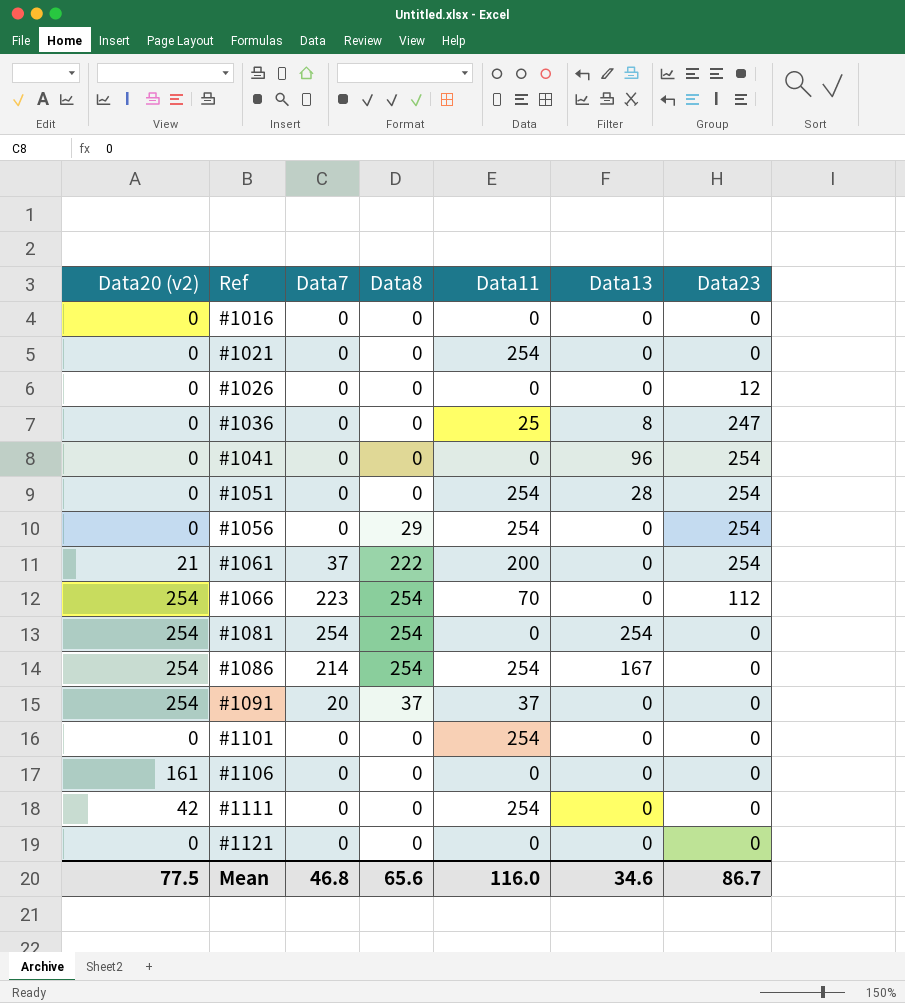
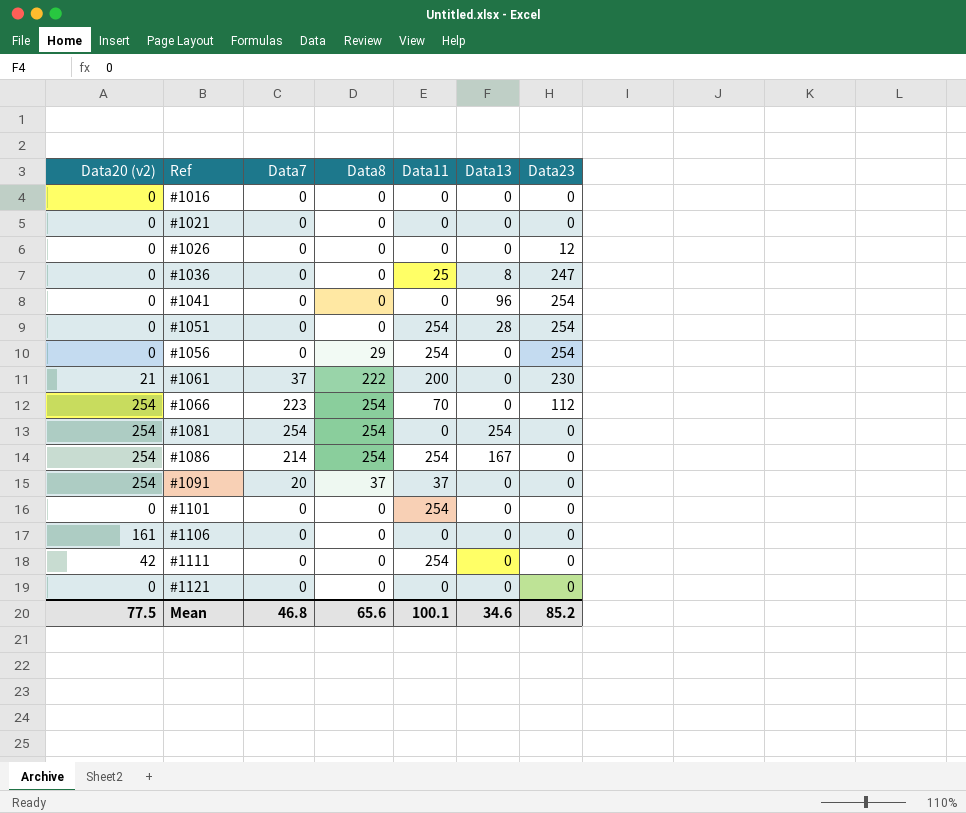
#1021 | Data11: 254 -> 0
#1061 | Data23: 254 -> 230
Mean | Data11: 116.0 -> 100.1
Mean | Data23: 86.7 -> 85.2

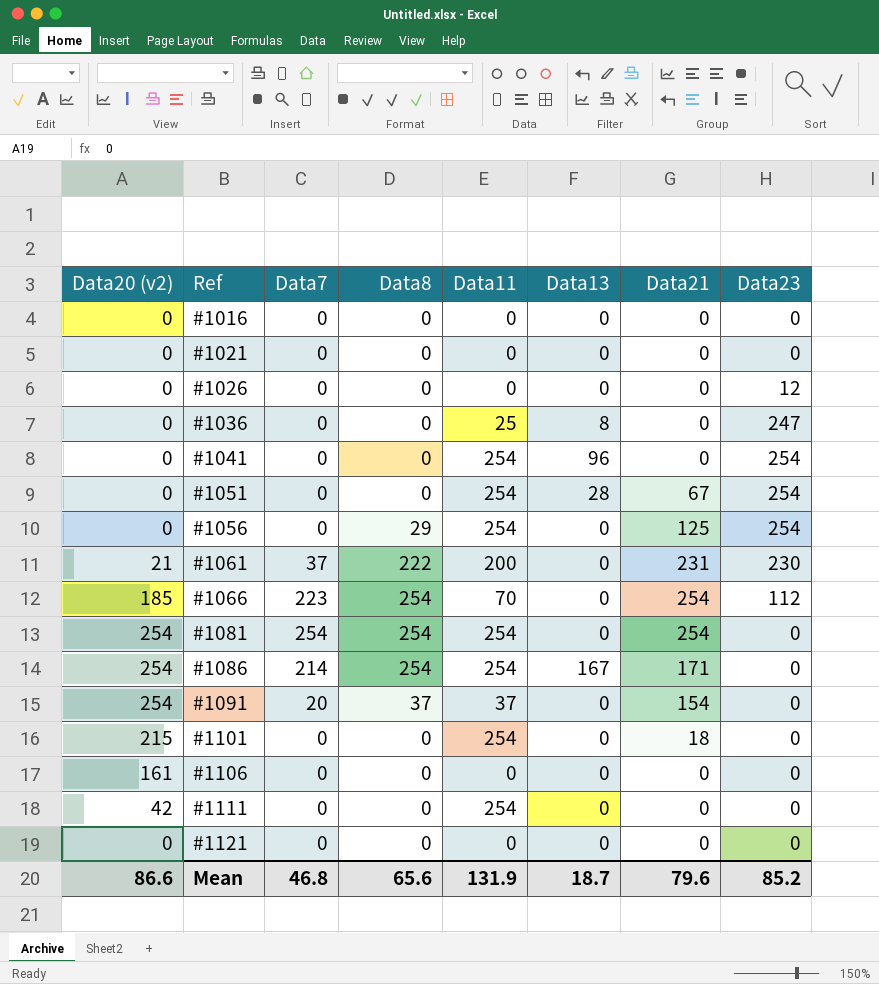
column Data21 | position: none -> 7
#1041 | Data11: 0 -> 254
#1066 | Data20 (v2): 254 -> 185
#1081 | Data11: 0 -> 254
#1081 | Data13: 254 -> 0
#1101 | Data20 (v2): 0 -> 215
Mean | Data20 (v2): 77.5 -> 86.6
Mean | Data11: 100.1 -> 131.9
Mean | Data13: 34.6 -> 18.7

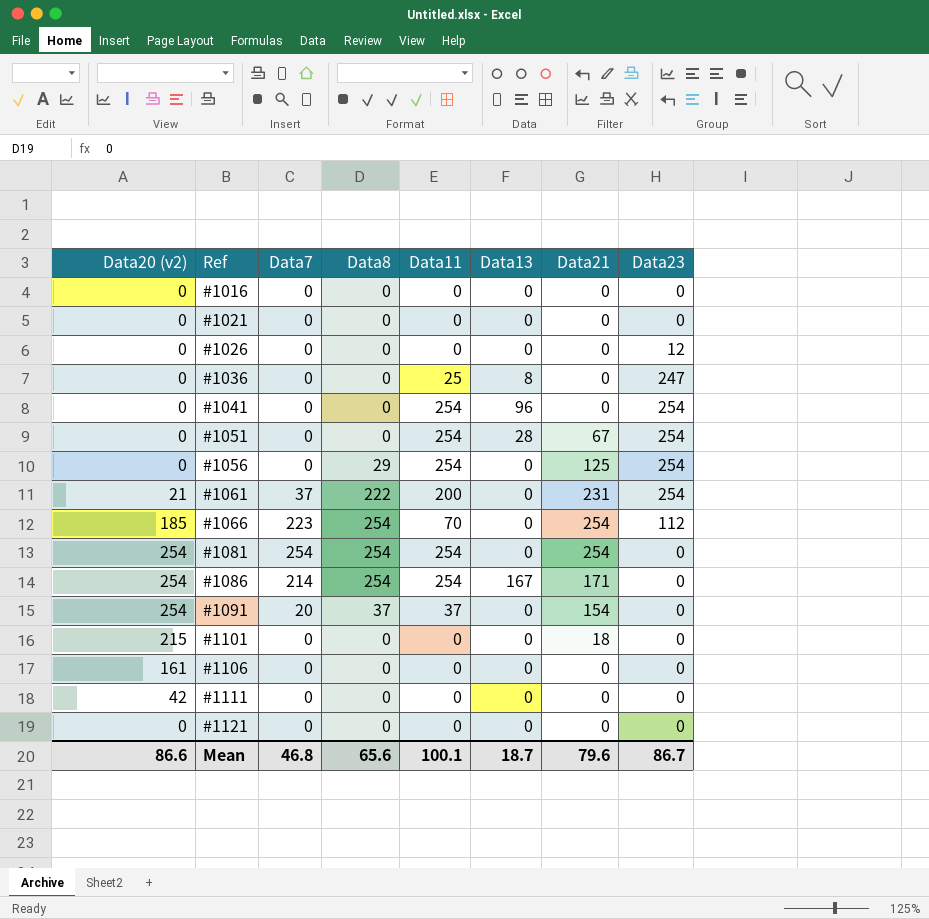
#1061 | Data23: 230 -> 254
#1101 | Data11: 254 -> 0
#1111 | Data11: 254 -> 0
Mean | Data11: 131.9 -> 100.1
Mean | Data23: 85.2 -> 86.7

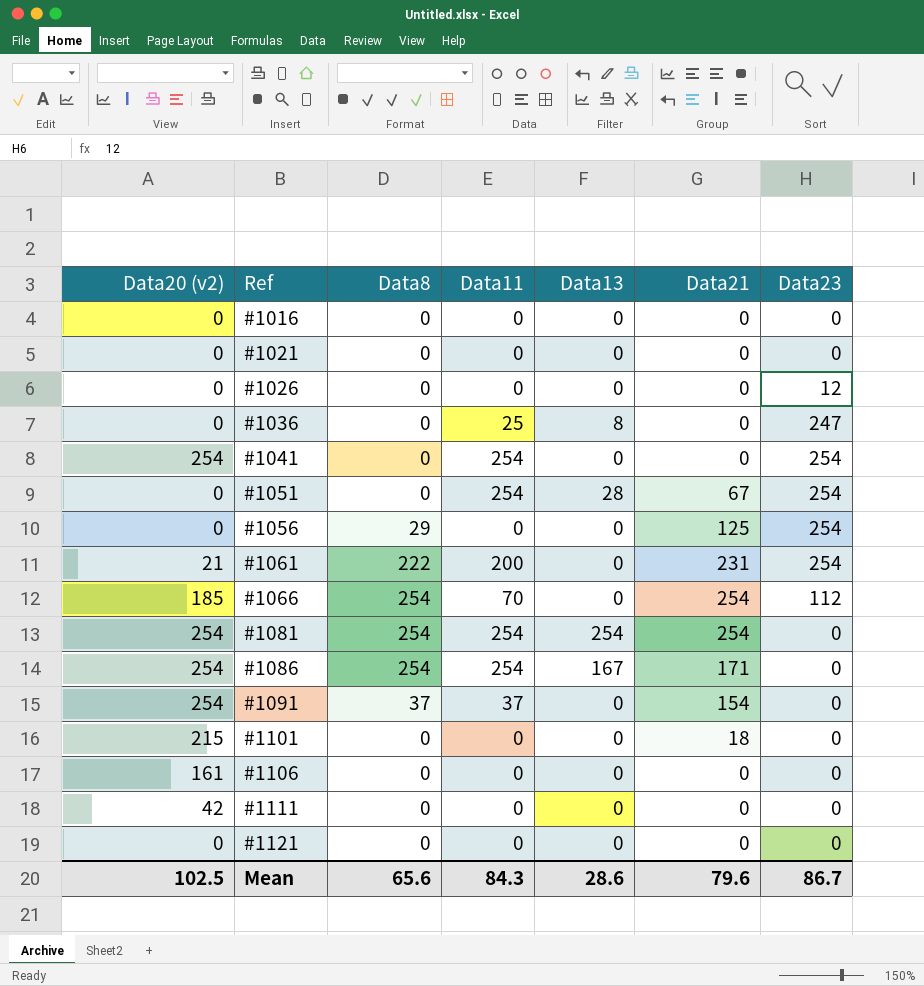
column Data7 | position: 3 -> none
#1041 | Data20 (v2): 0 -> 254
#1041 | Data13: 96 -> 0
#1056 | Data11: 254 -> 0
#1081 | Data13: 0 -> 254
Mean | Data20 (v2): 86.6 -> 102.5
Mean | Data11: 100.1 -> 84.3
Mean | Data13: 18.7 -> 28.6

